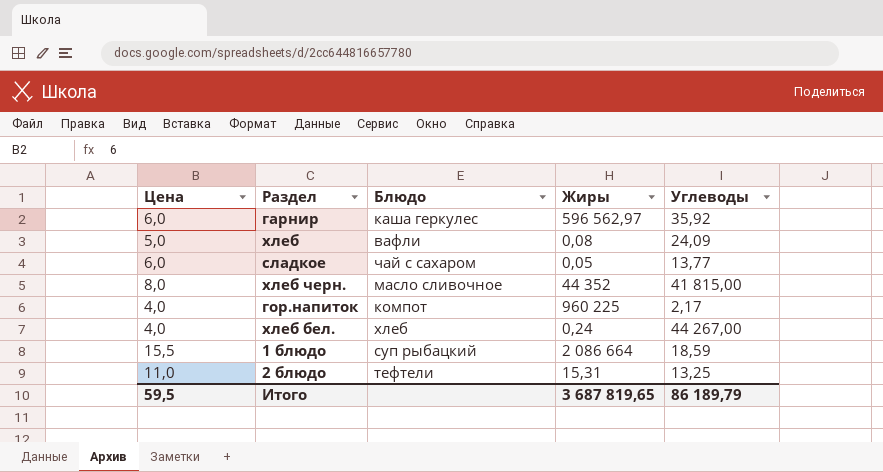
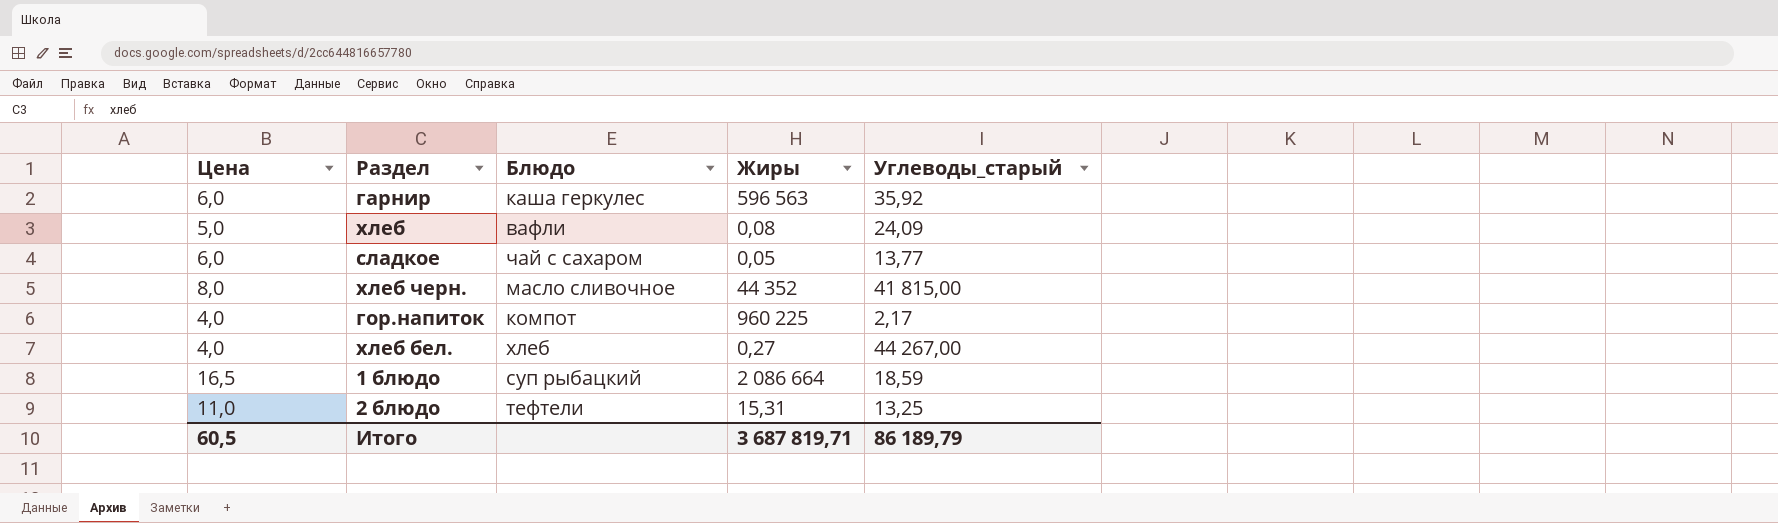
column name: Углеводы -> Углеводы_старый
гарнир | Жиры: 596 562,97 -> 596 563
хлеб бел. | Жиры: 0,24 -> 0,27
1 блюдо | Цена: 15,5 -> 16,5
Итого | Цена: 59,5 -> 60,5
Итого | Жиры: 3 687 819,65 -> 3 687 819,71

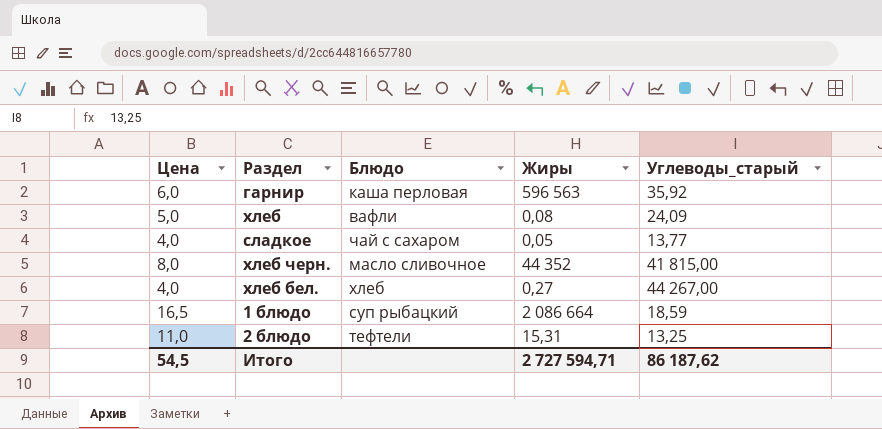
row гор.напиток: 4,0 | компот | 960 225 | 2,17 -> none
гарнир | Блюдо: каша геркулес -> каша перловая
сладкое | Цена: 6,0 -> 4,0
Итого | Цена: 60,5 -> 54,5
Итого | Жиры: 3 687 819,71 -> 2 727 594,71
Итого | Углеводы_старый: 86 189,79 -> 86 187,62

